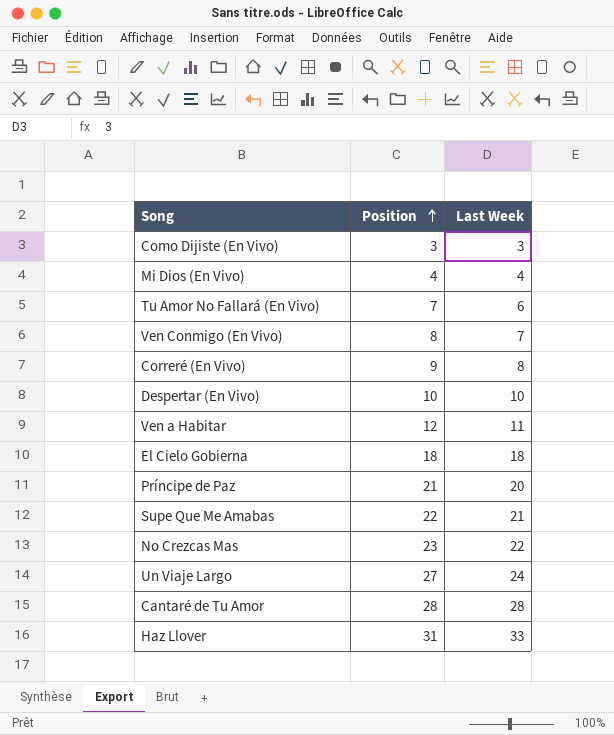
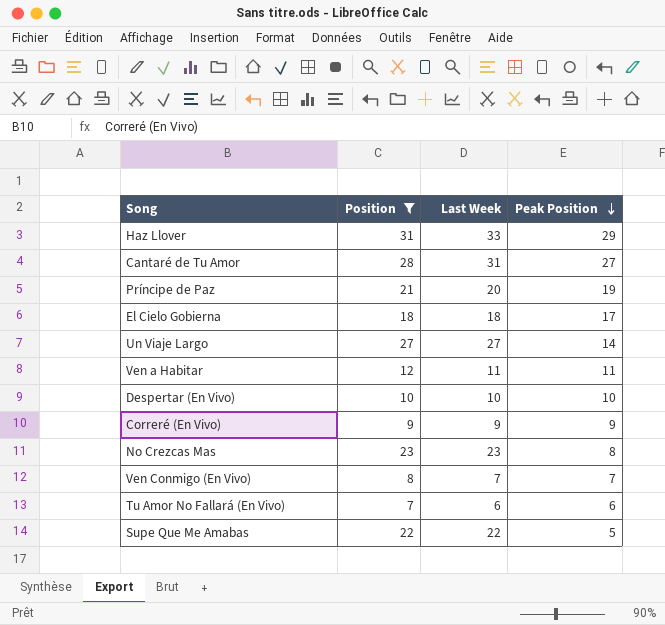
filter: none -> Position >= 7
row order: Position ascending -> Peak Position descending
column Peak Position | position: none -> 4
Cantaré de Tu Amor | Last Week: 28 -> 31
Un Viaje Largo | Last Week: 24 -> 27
Correré (En Vivo) | Last Week: 8 -> 9
No Crezcas Mas | Last Week: 22 -> 23
Supe Que Me Amabas | Last Week: 21 -> 22

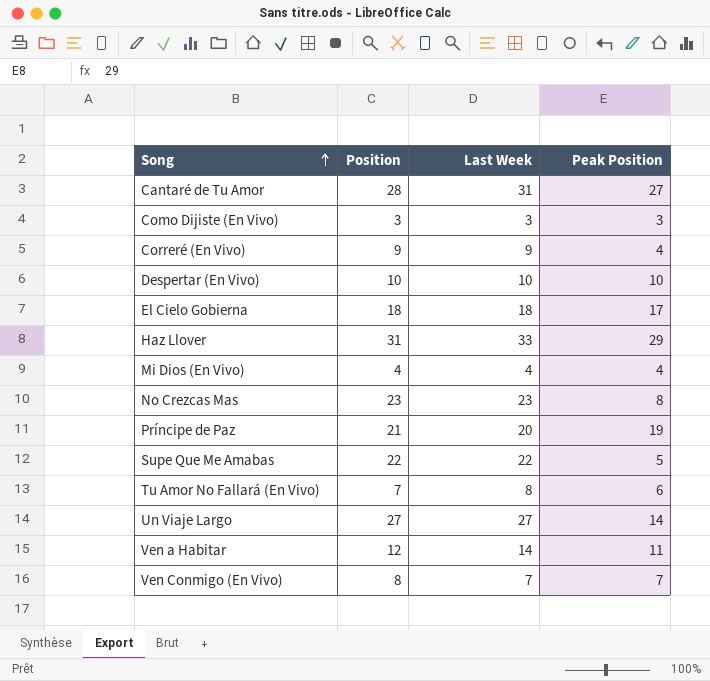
filter: Position >= 7 -> none
row order: Peak Position descending -> Song ascending
Correré (En Vivo) | Peak Position: 9 -> 4
Tu Amor No Fallará (En Vivo) | Last Week: 6 -> 8
Ven a Habitar | Last Week: 11 -> 14

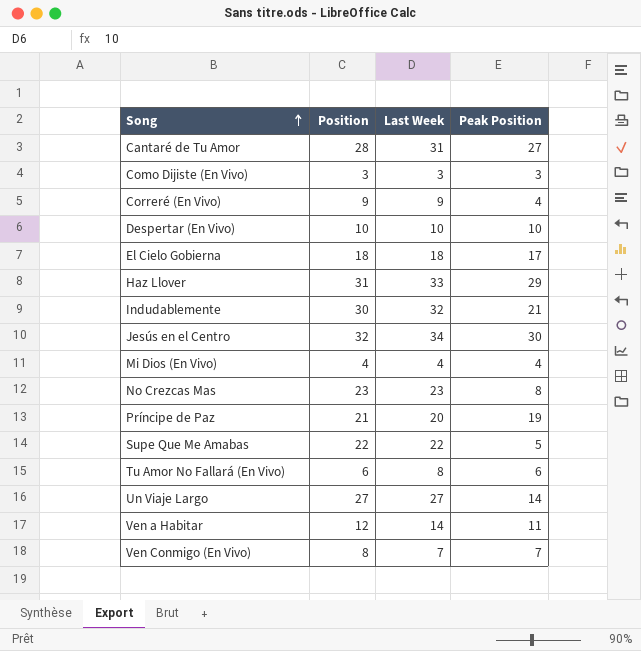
row Indudablemente: none -> 30 | 32 | 21
row Jesús en el Centro: none -> 32 | 34 | 30
Tu Amor No Fallará (En Vivo) | Position: 7 -> 6

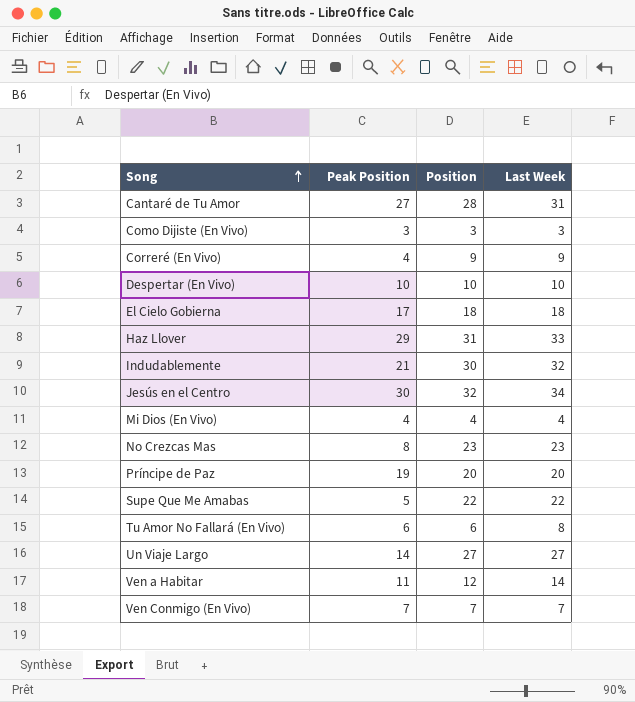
column Peak Position | position: 4 -> 2
Príncipe de Paz | Position: 21 -> 20
Ven Conmigo (En Vivo) | Position: 8 -> 7

